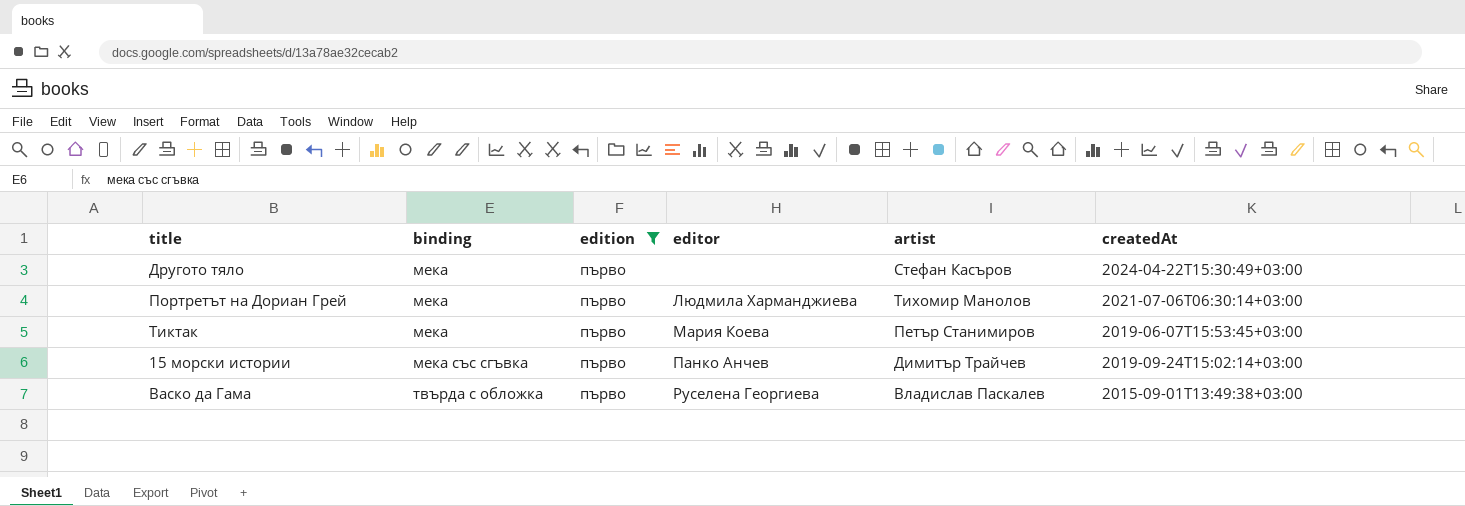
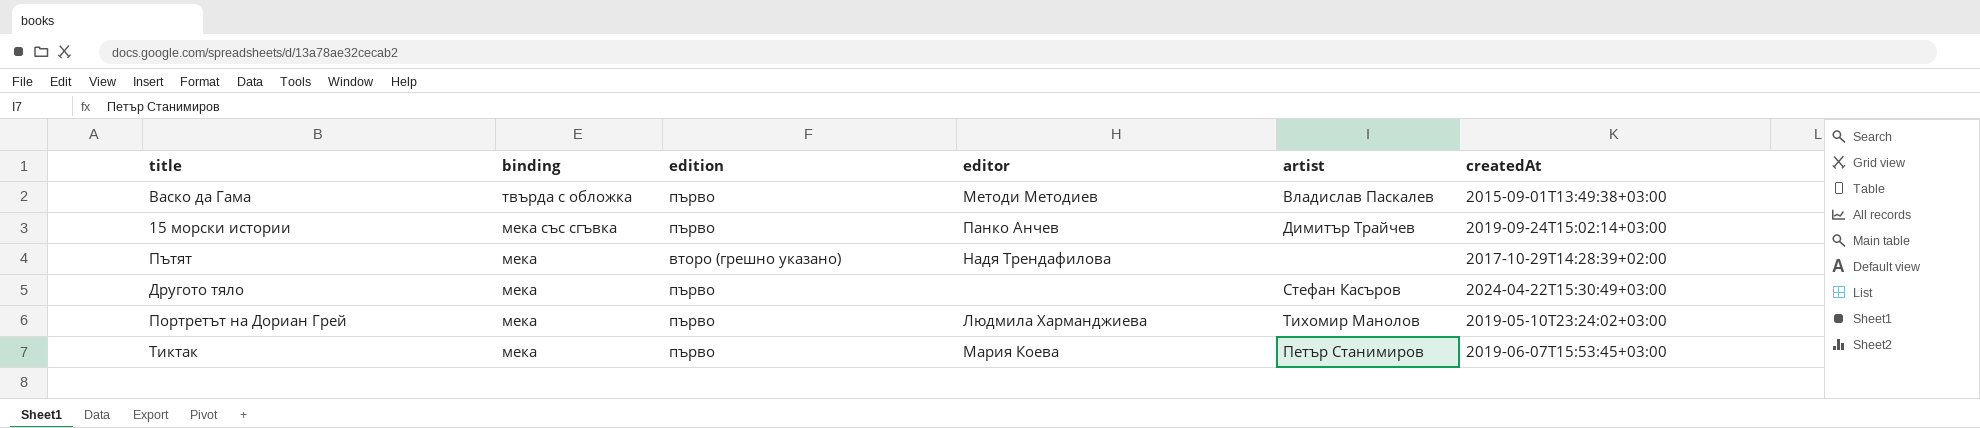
filter: edition = първо -> none
row order: binding ascending -> binding descending
Васко да Гама | editor: Руселена Георгиева -> Методи Методиев
Портретът на Дориан Грей | createdAt: 2021-07-06T06:30:14+03:00 -> 2019-05-10T23:24:02+03:00

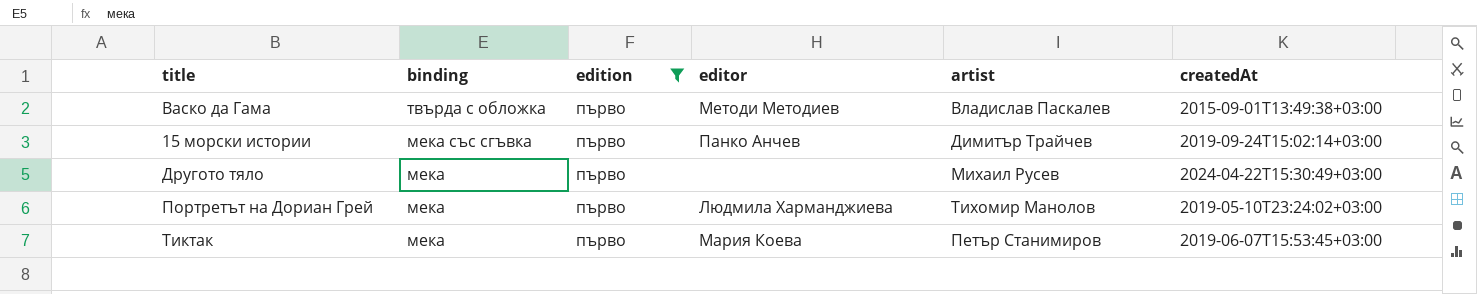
filter: none -> edition = първо
Другото тяло | artist: Стефан Касъров -> Михаил Русев

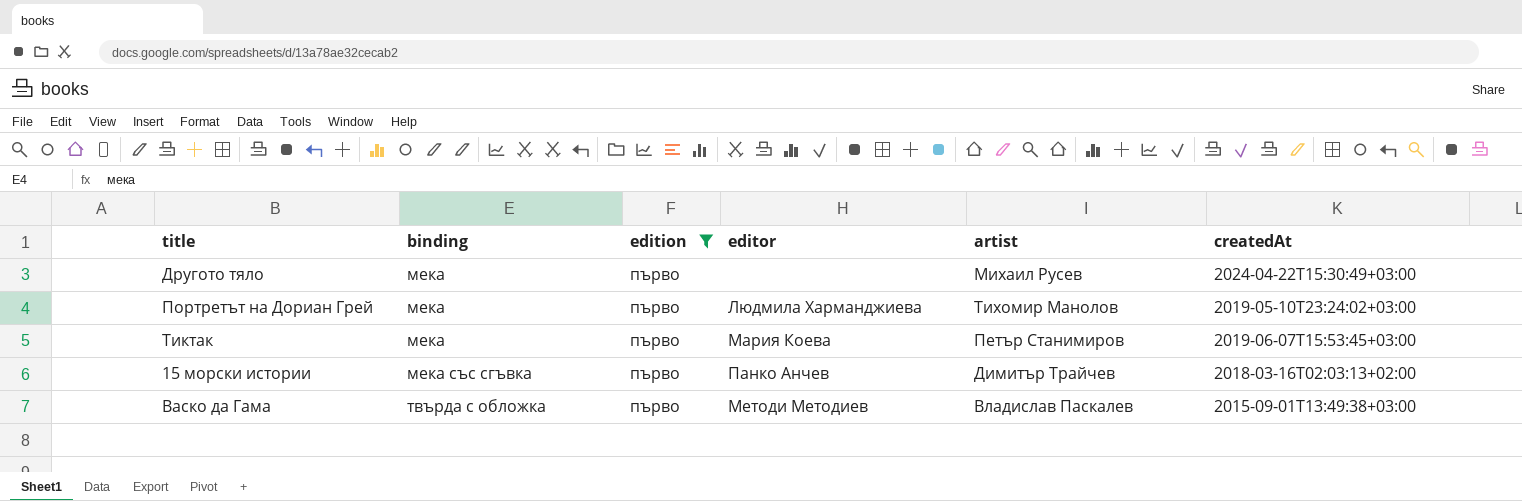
row order: binding descending -> binding ascending
15 морски истории | createdAt: 2019-09-24T15:02:14+03:00 -> 2018-03-16T02:03:13+02:00

